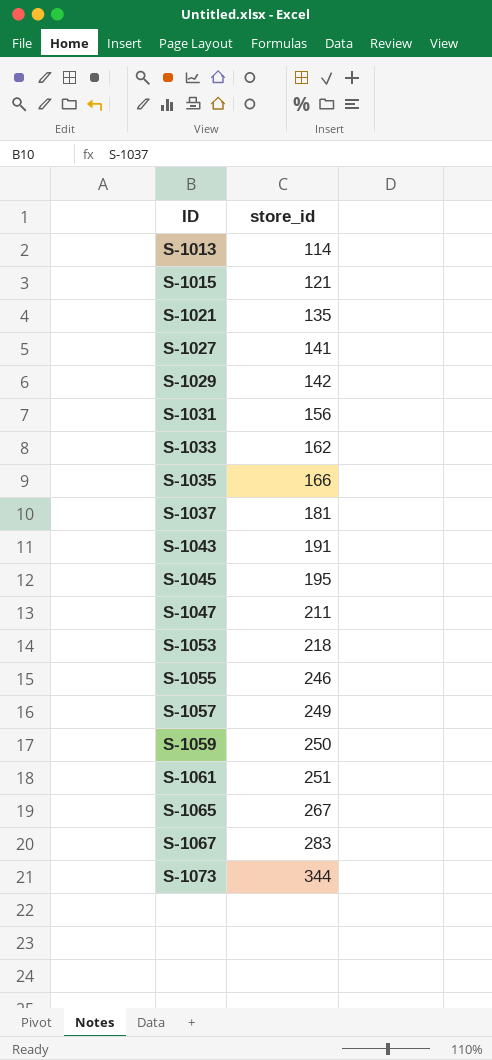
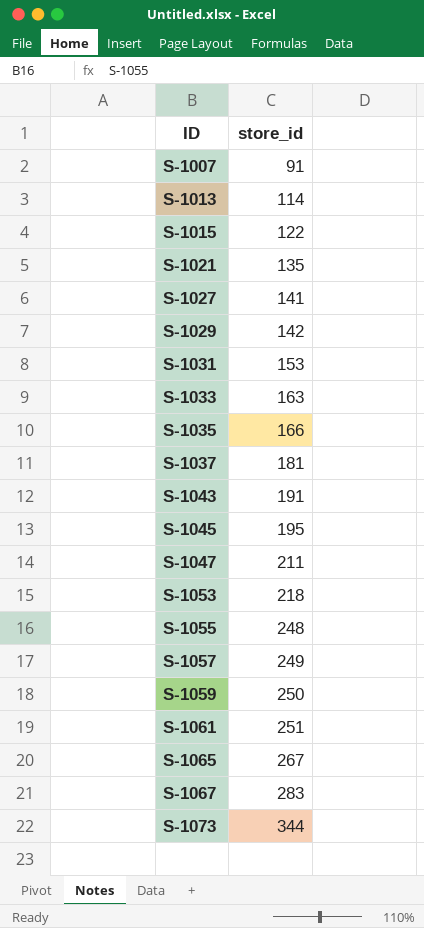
row S-1007: none -> 91
S-1015 | store_id: 121 -> 122
S-1031 | store_id: 156 -> 153
S-1033 | store_id: 162 -> 163
S-1055 | store_id: 246 -> 248

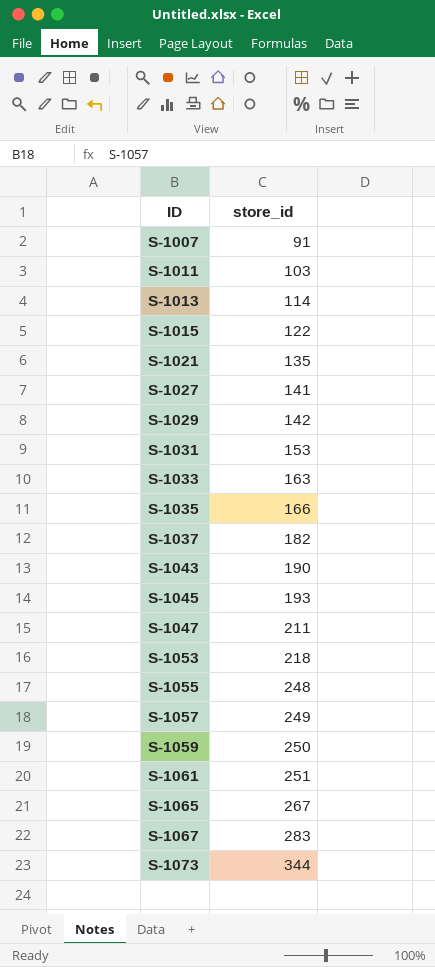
row S-1011: none -> 103
S-1037 | store_id: 181 -> 182
S-1043 | store_id: 191 -> 190
S-1045 | store_id: 195 -> 193

